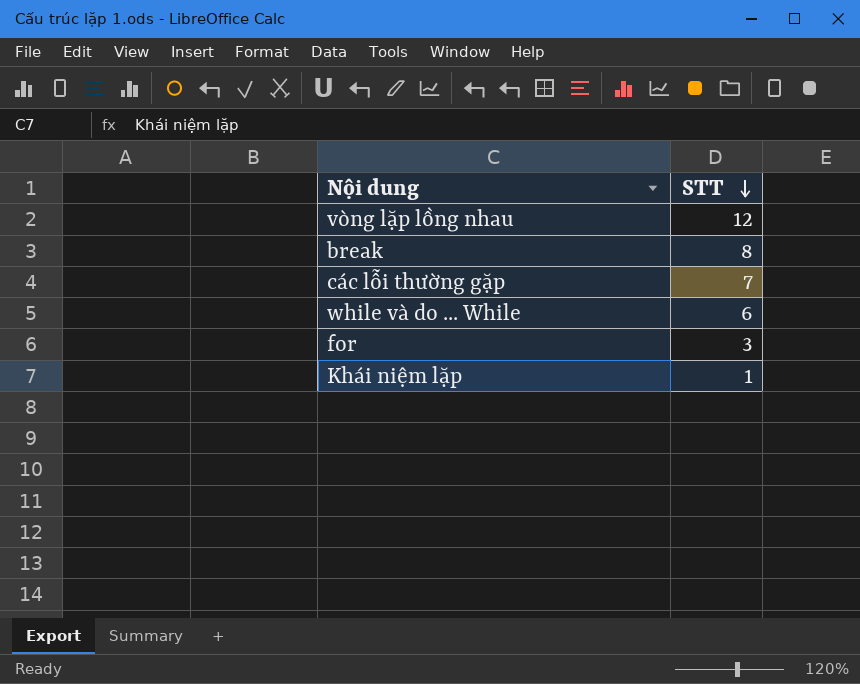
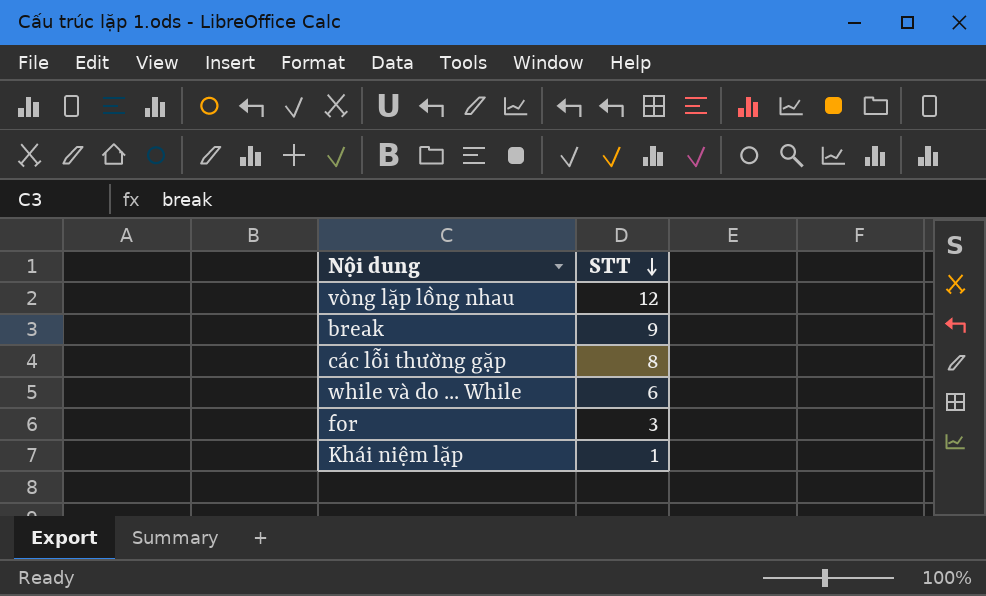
break | STT: 8 -> 9
các lỗi thường gặp | STT: 7 -> 8

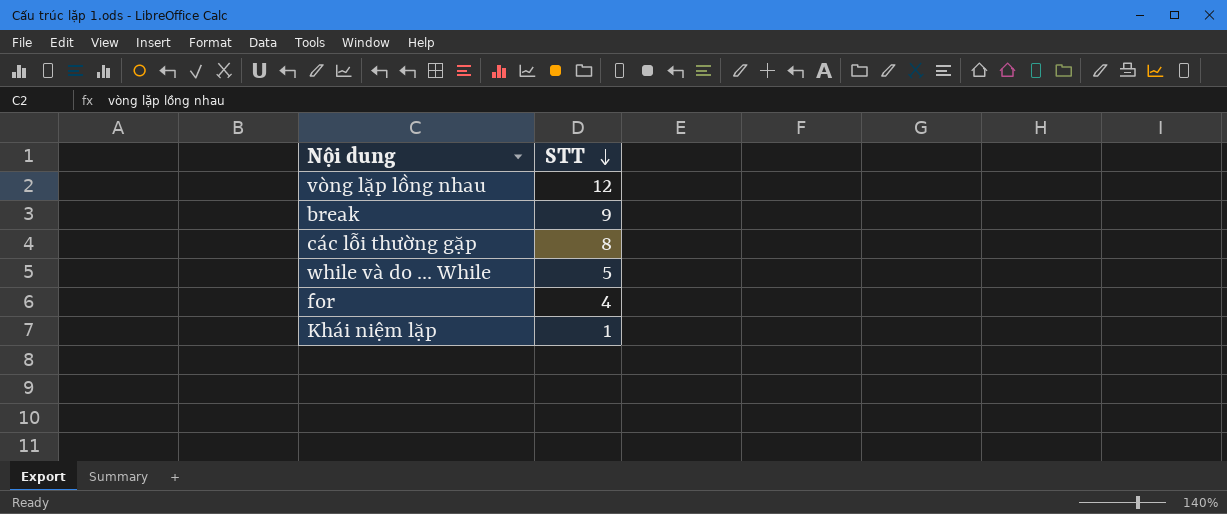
while và do ... While | STT: 6 -> 5
for | STT: 3 -> 4

